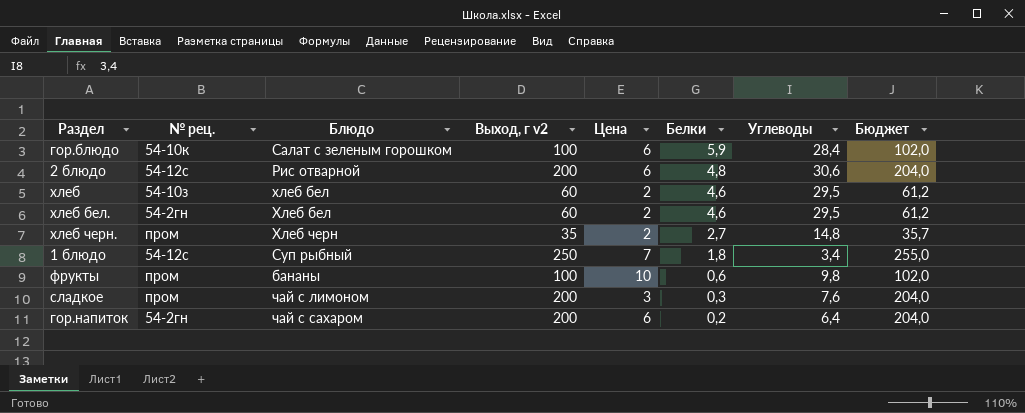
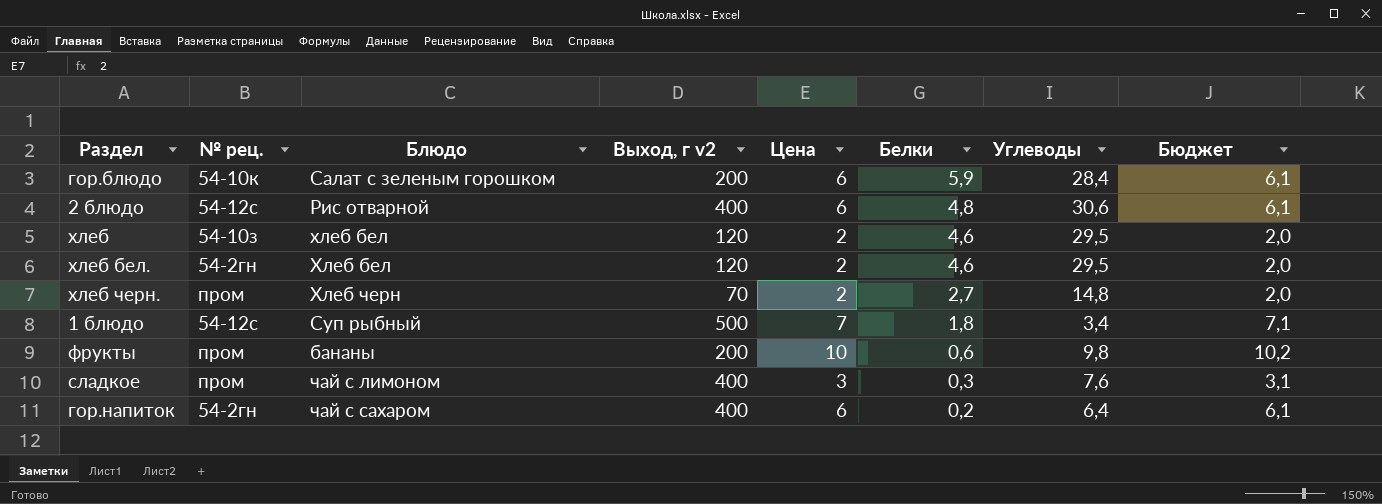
column Бюджет | formula: [Выход, г v2] * 1,02 -> [Цена] * 1,02
гор.блюдо | Выход, г v2: 100 -> 200
2 блюдо | Выход, г v2: 200 -> 400
хлеб | Выход, г v2: 60 -> 120
хлеб бел. | Выход, г v2: 60 -> 120
хлеб черн. | Выход, г v2: 35 -> 70
1 блюдо | Выход, г v2: 250 -> 500
фрукты | Выход, г v2: 100 -> 200
сладкое | Выход, г v2: 200 -> 400
гор.напиток | Выход, г v2: 200 -> 400

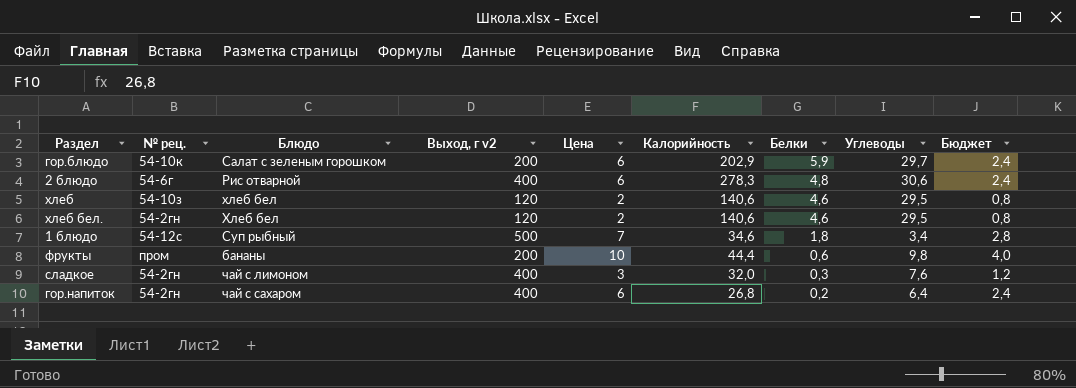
column Калорийность | position: none -> 6
column Бюджет | formula: [Цена] * 1,02 -> [Цена] * 0,4
row хлеб черн.: пром | Хлеб черн | 70 | 2 | 2,7 | 14,8 | 2,0 -> none
гор.блюдо | Углеводы: 28,4 -> 29,7
2 блюдо | № рец.: 54-12с -> 54-6г
сладкое | № рец.: пром -> 54-2гн

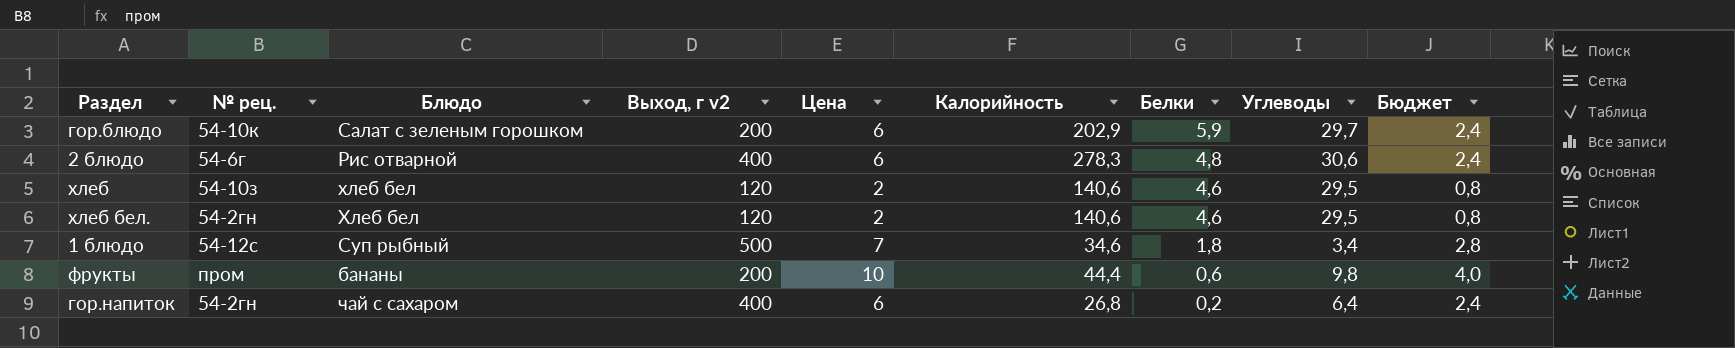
row сладкое: 54-2гн | чай с лимоном | 400 | 3 | 32,0 | 0,3 | 7,6 | 1,2 -> none

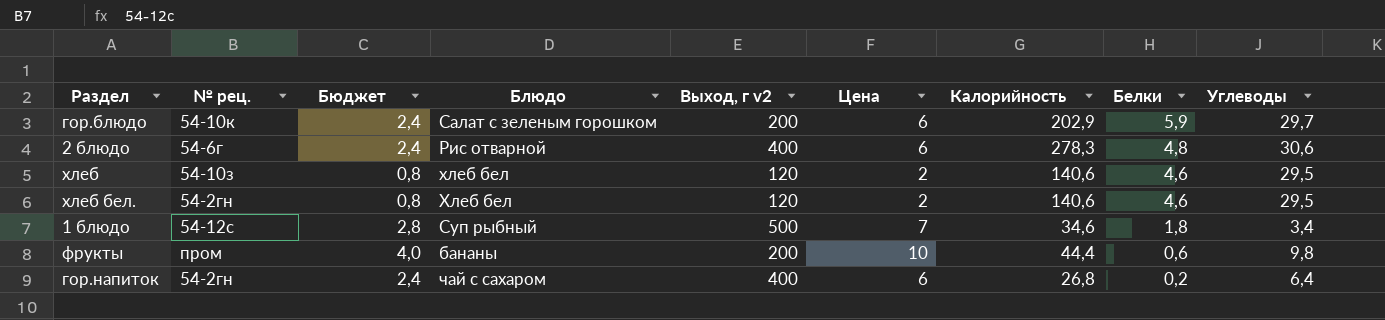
column Бюджет | position: 9 -> 3

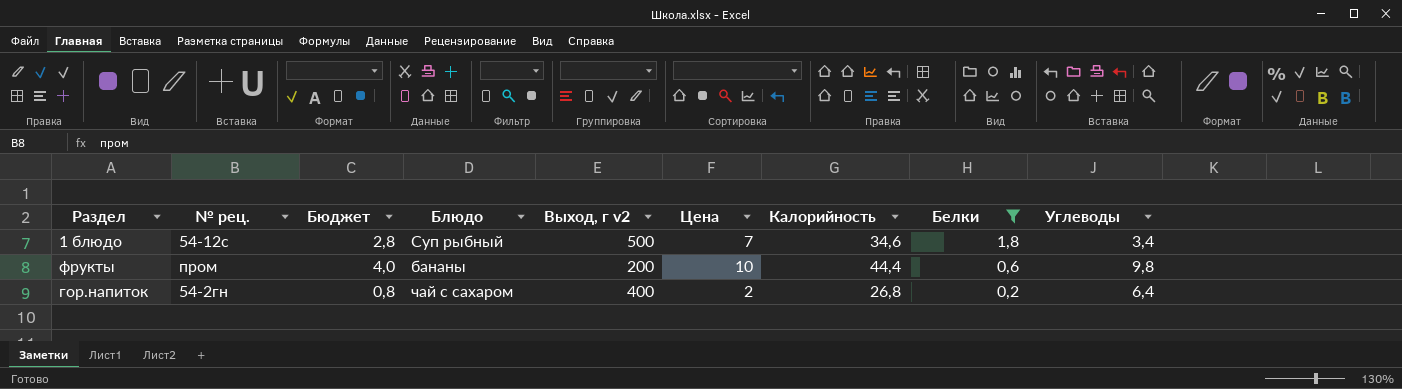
filter: none -> Белки <= 1,8
гор.напиток | Бюджет: 2,4 -> 0,8
гор.напиток | Цена: 6 -> 2

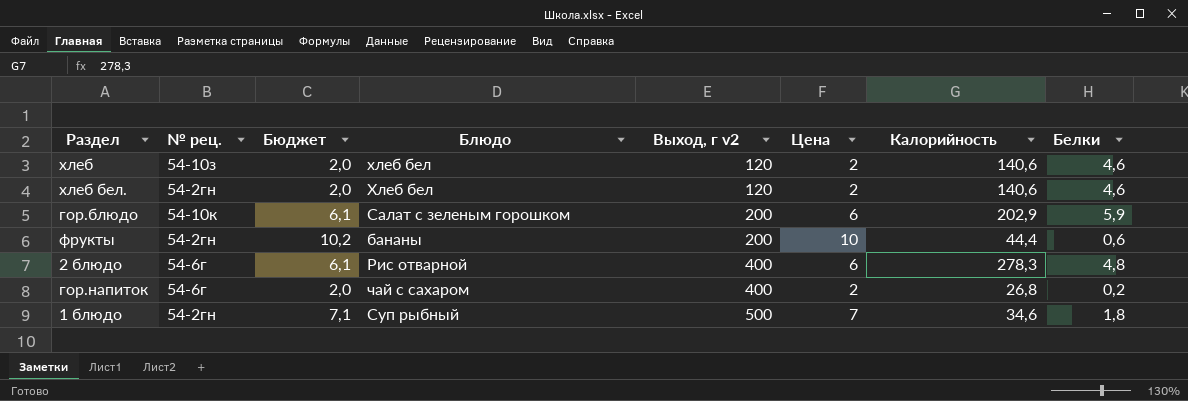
filter: Белки <= 1,8 -> none
row order: Белки descending -> Выход, г v2 ascending
column Углеводы | position: 9 -> none
column Бюджет | formula: [Цена] * 0,4 -> [Цена] * 1,02
фрукты | № рец.: пром -> 54-2гн
гор.напиток | № рец.: 54-2гн -> 54-6г
1 блюдо | № рец.: 54-12с -> 54-2гн

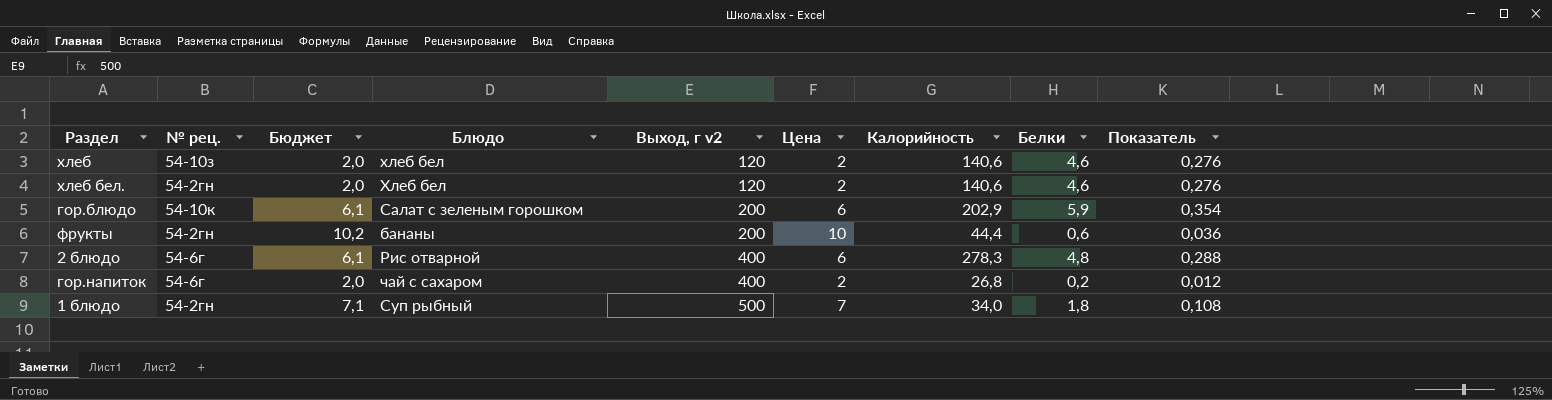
column Показатель | formula: none -> [Белки] * 0,06
1 блюдо | Калорийность: 34,6 -> 34,0

